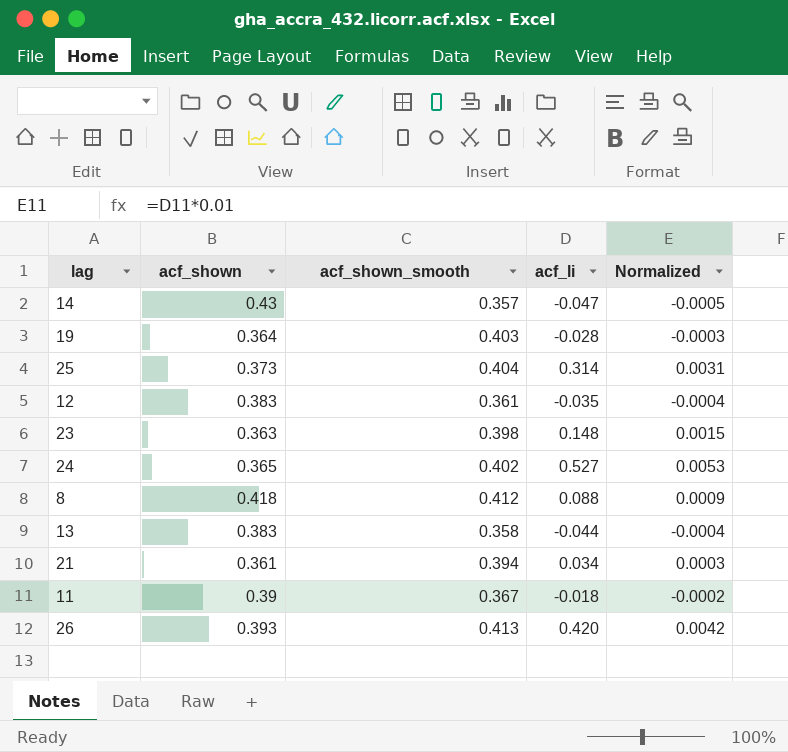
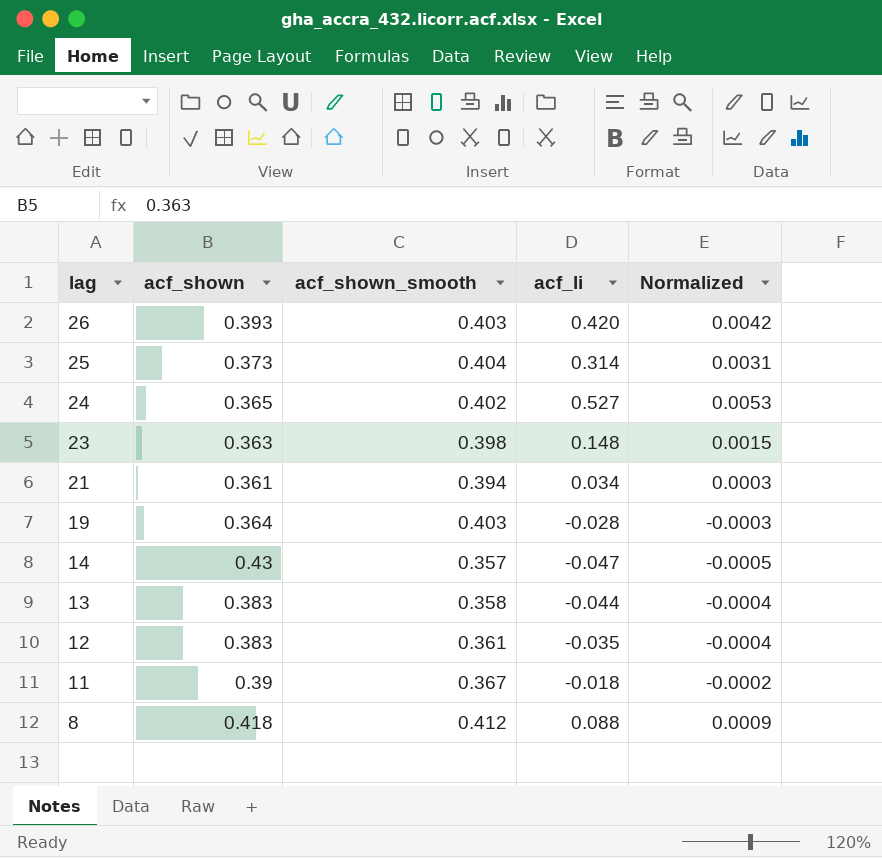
row order: none -> lag descending
26 | acf_shown_smooth: 0.413 -> 0.403

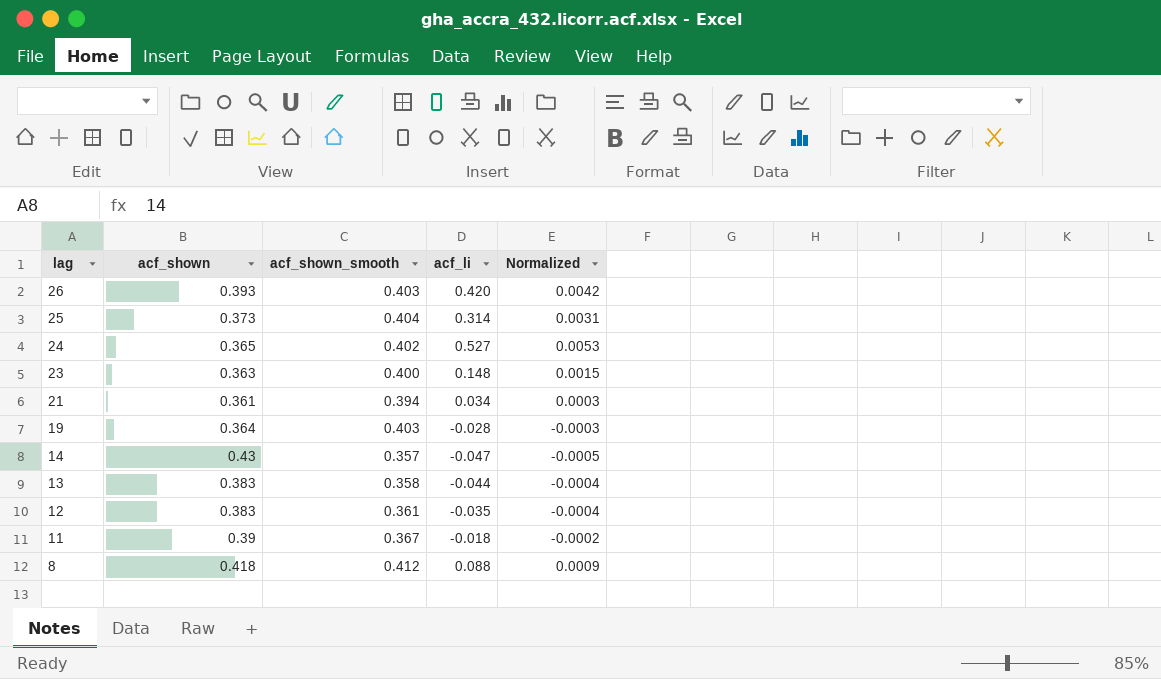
23 | acf_shown_smooth: 0.398 -> 0.400

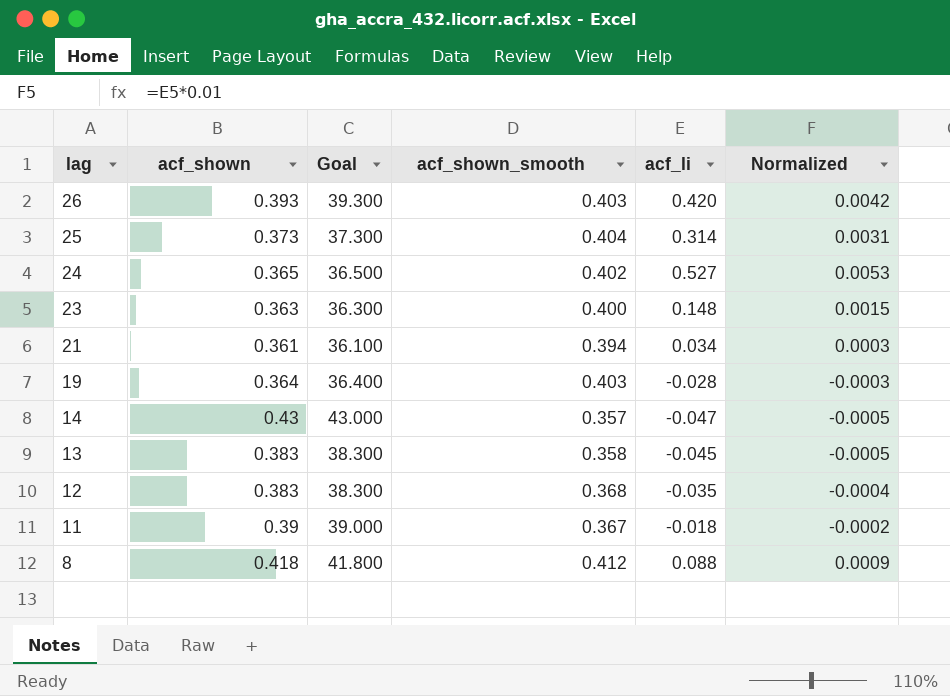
column Goal | formula: none -> [acf_shown] * 100
13 | acf_li: -0.044 -> -0.045
13 | Normalized: -0.0004 -> -0.0005
12 | acf_shown_smooth: 0.361 -> 0.368

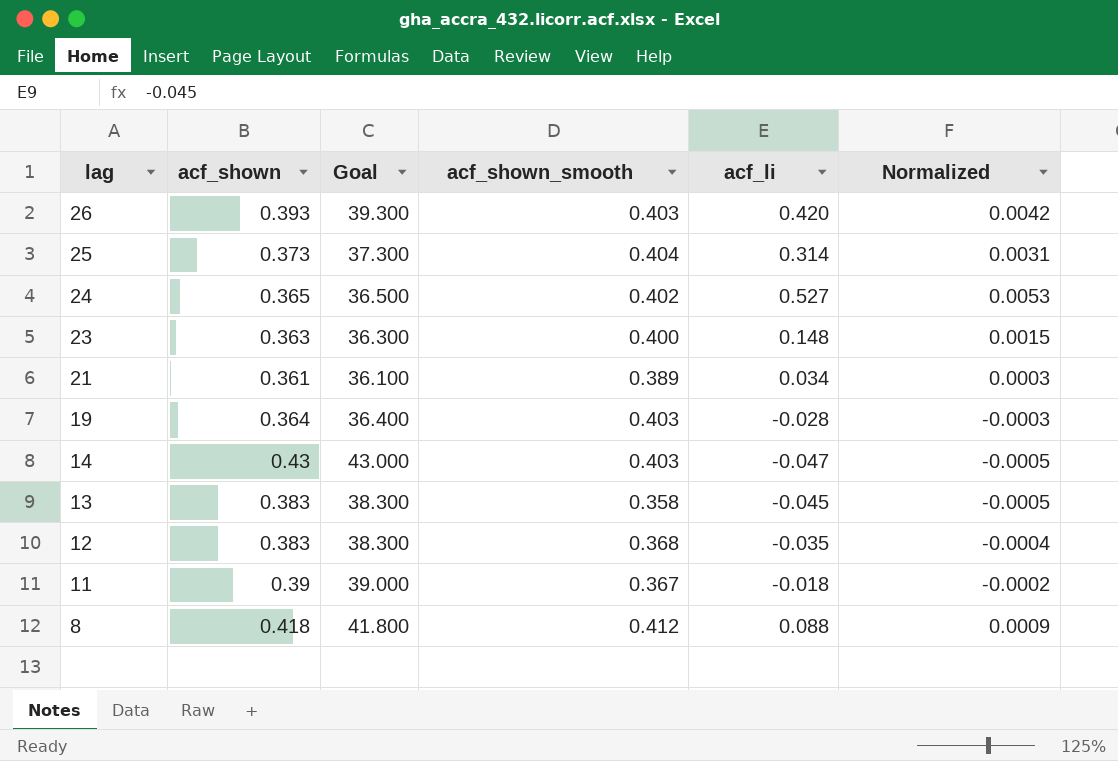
21 | acf_shown_smooth: 0.394 -> 0.389
14 | acf_shown_smooth: 0.357 -> 0.403

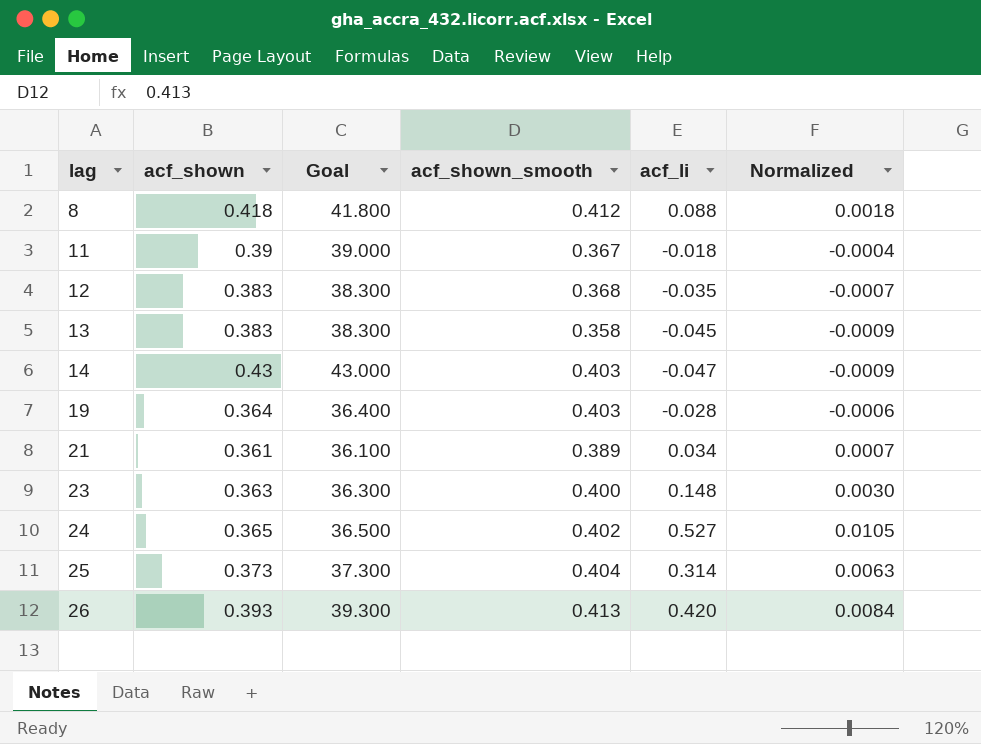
row order: lag descending -> lag ascending
column Normalized | formula: [acf_li] * 0.01 -> [acf_li] * 0.02
26 | acf_shown_smooth: 0.403 -> 0.413

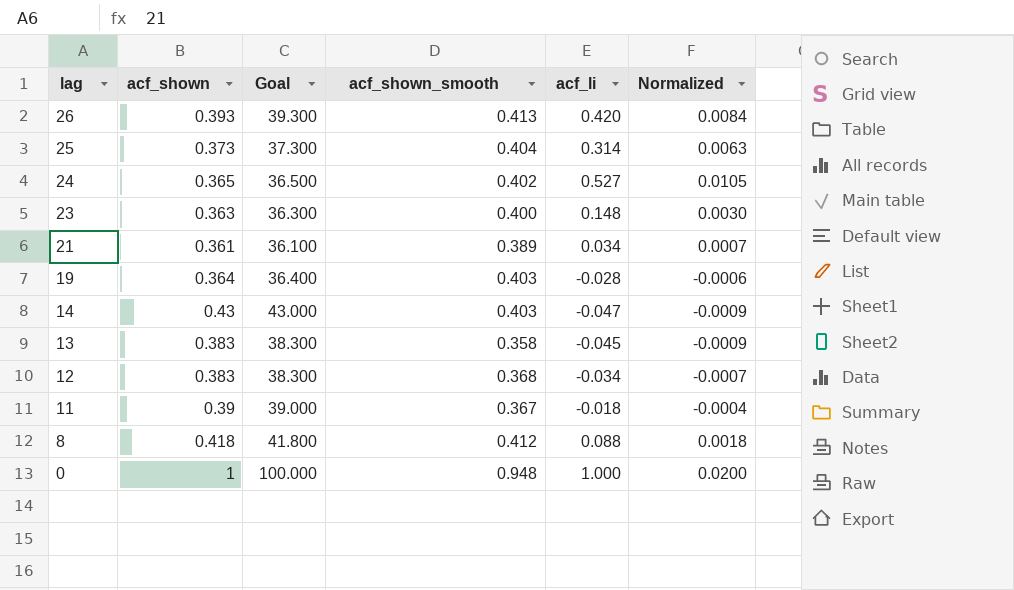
row order: lag ascending -> lag descending
12 | acf_li: -0.035 -> -0.034
row 0: none -> 1 | 100.000 | 0.948 | 1.000 | 0.0200

